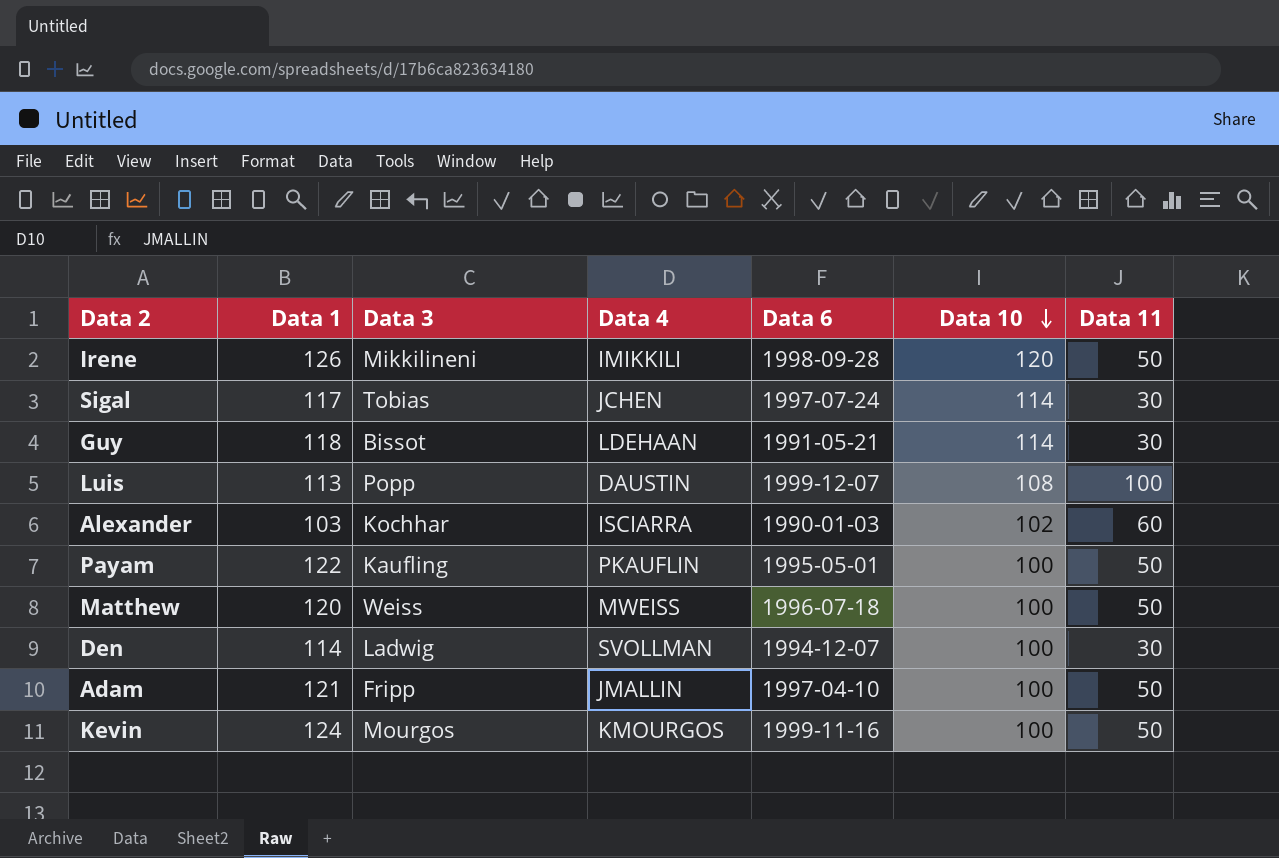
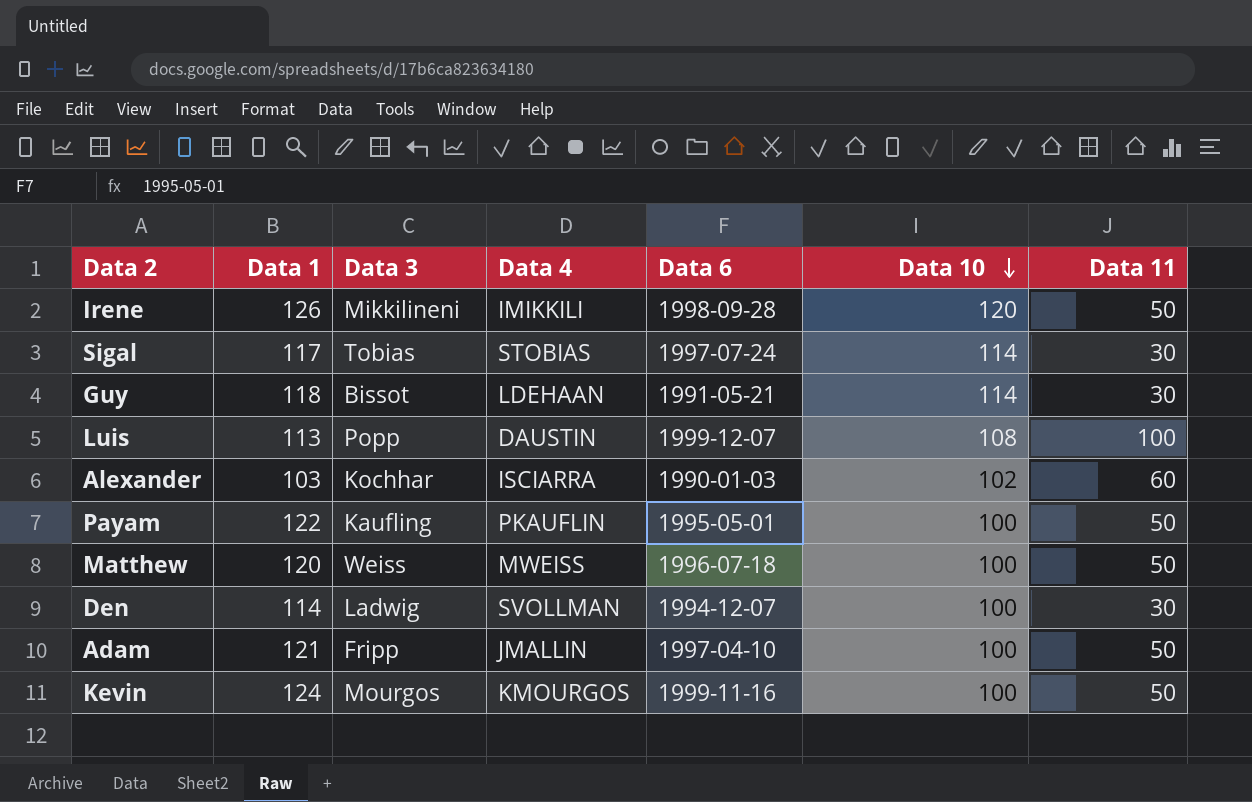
Sigal | Data 4: JCHEN -> STOBIAS

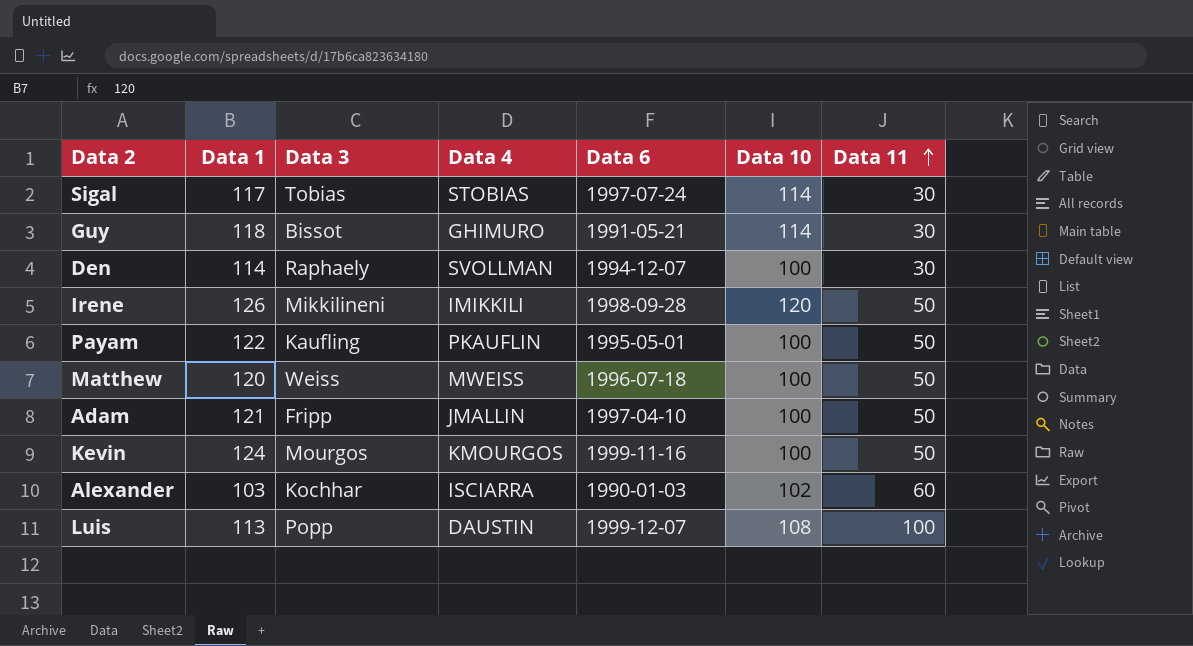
row order: Data 10 descending -> Data 11 ascending
Guy | Data 4: LDEHAAN -> GHIMURO
Den | Data 3: Ladwig -> Raphaely

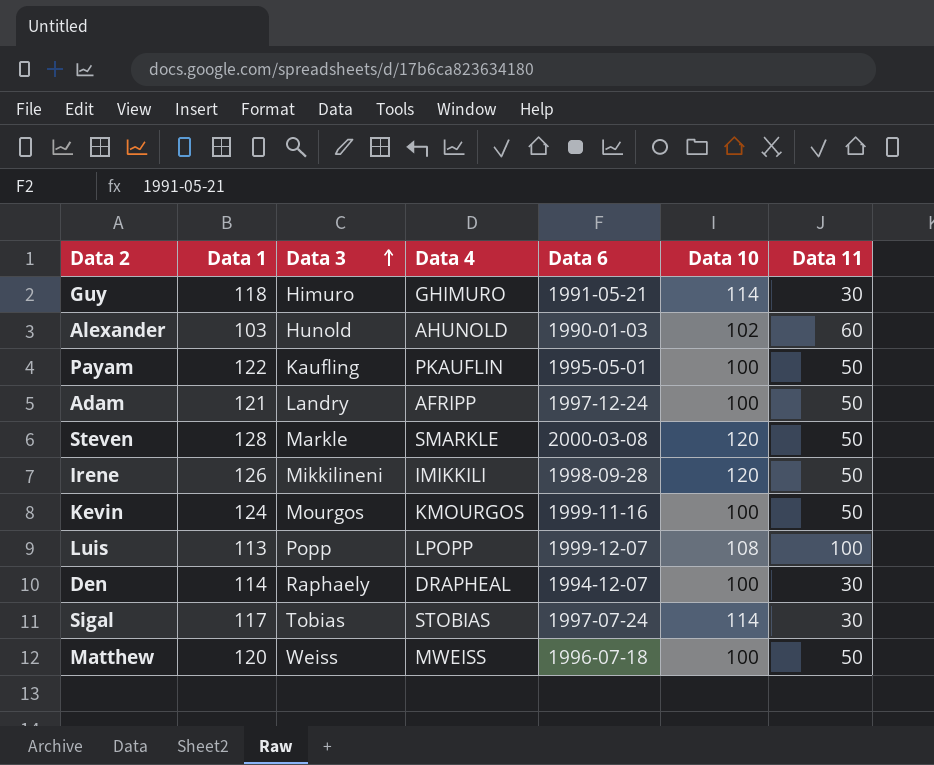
row order: Data 11 ascending -> Data 3 ascending
Guy | Data 3: Bissot -> Himuro
Alexander | Data 3: Kochhar -> Hunold
Alexander | Data 4: ISCIARRA -> AHUNOLD
Adam | Data 3: Fripp -> Landry
Adam | Data 4: JMALLIN -> AFRIPP
Adam | Data 6: 1997-04-10 -> 1997-12-24
row Steven: none -> 128 | Markle | SMARKLE | 2000-03-08 | 120 | 50
Luis | Data 4: DAUSTIN -> LPOPP
Den | Data 4: SVOLLMAN -> DRAPHEAL

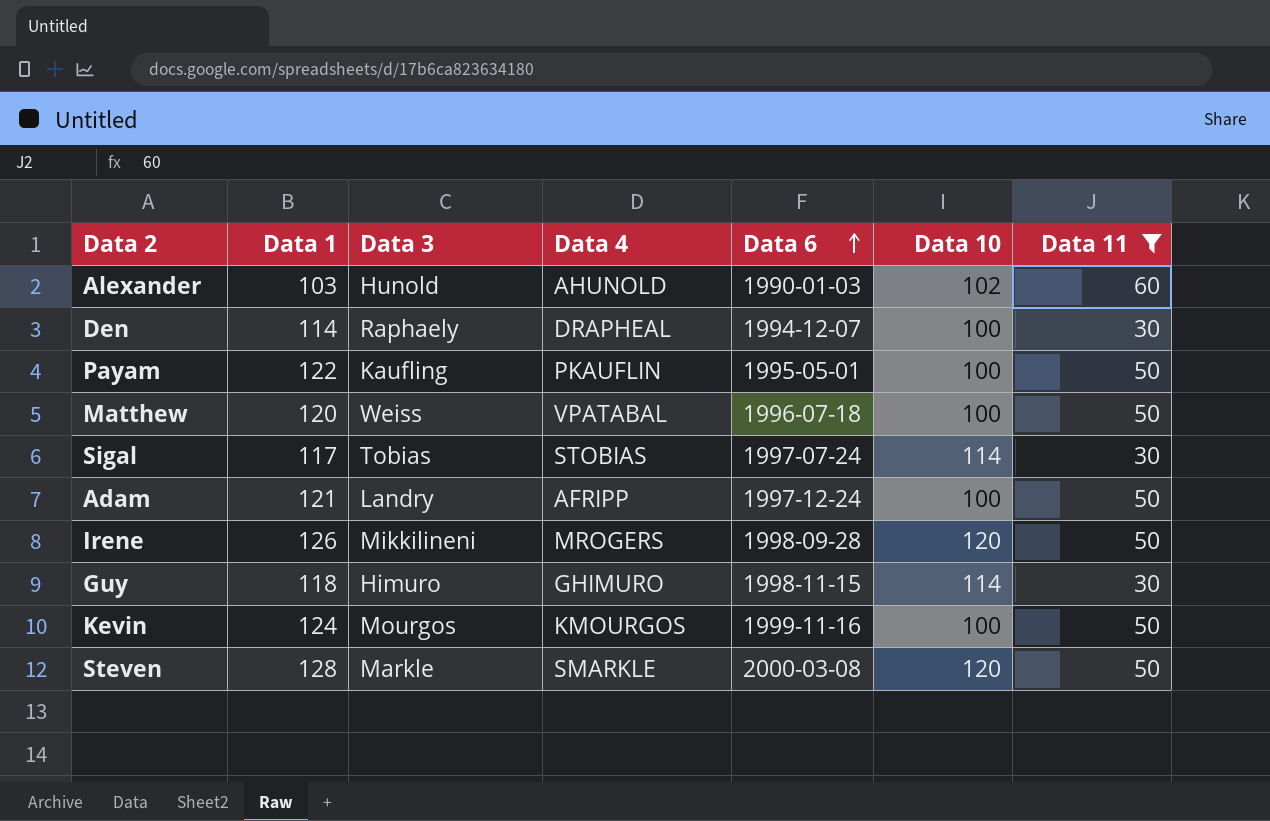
filter: none -> Data 11 != 100
row order: Data 3 ascending -> Data 6 ascending
Matthew | Data 4: MWEISS -> VPATABAL
Irene | Data 4: IMIKKILI -> MROGERS
Guy | Data 6: 1991-05-21 -> 1998-11-15

